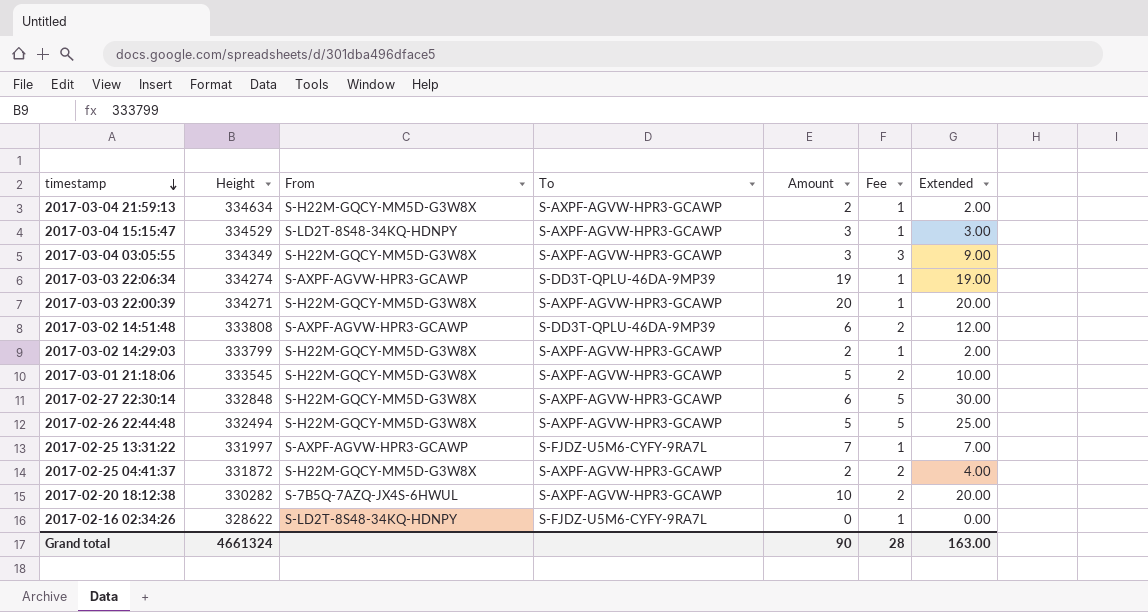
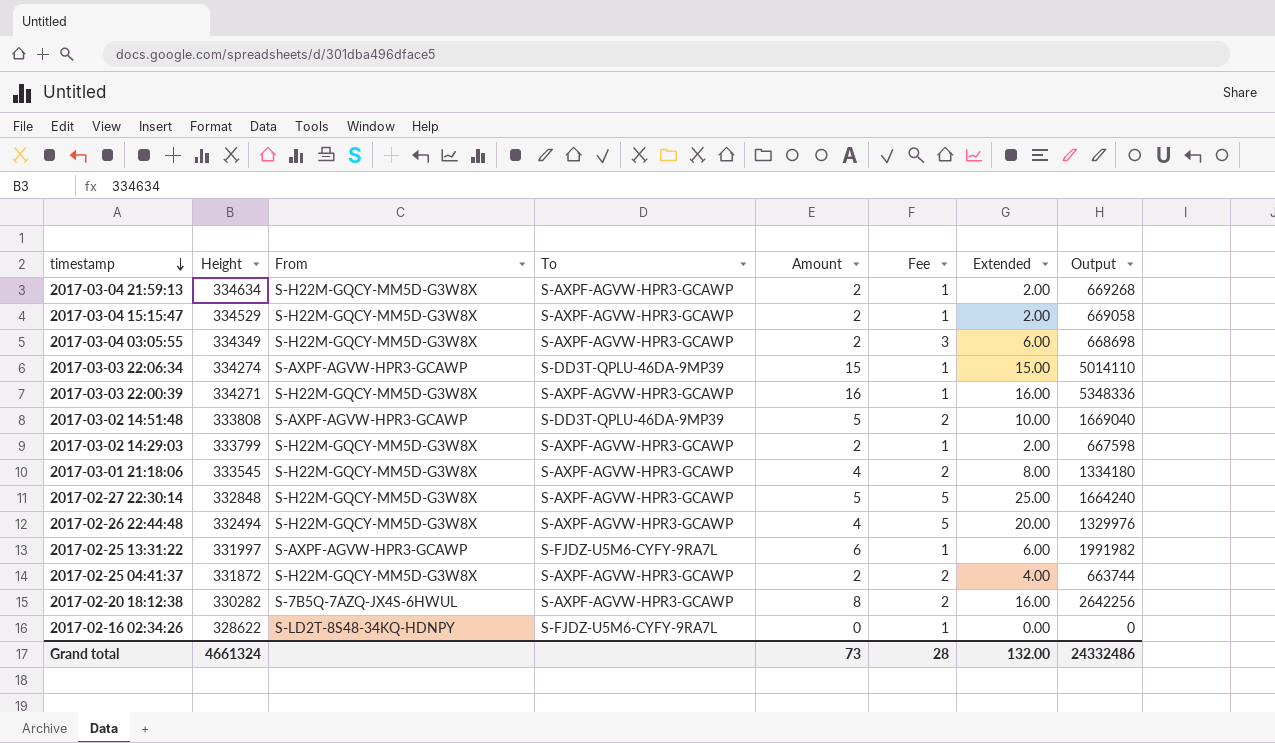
column Output | formula: none -> [Height] * [Amount]
2017-03-04 15:15:47 | From: S-LD2T-8S48-34KQ-HDNPY -> S-H22M-GQCY-MM5D-G3W8X
2017-03-04 15:15:47 | Amount: 3 -> 2
2017-03-04 15:15:47 | Extended: 3.00 -> 2.00
2017-03-04 03:05:55 | Amount: 3 -> 2
2017-03-04 03:05:55 | Extended: 9.00 -> 6.00
2017-03-03 22:06:34 | Amount: 19 -> 15
2017-03-03 22:06:34 | Extended: 19.00 -> 15.00
2017-03-03 22:00:39 | Amount: 20 -> 16
2017-03-03 22:00:39 | Extended: 20.00 -> 16.00
2017-03-02 14:51:48 | Amount: 6 -> 5
2017-03-02 14:51:48 | Extended: 12.00 -> 10.00
2017-03-01 21:18:06 | Amount: 5 -> 4
2017-03-01 21:18:06 | Extended: 10.00 -> 8.00
2017-02-27 22:30:14 | Amount: 6 -> 5
2017-02-27 22:30:14 | Extended: 30.00 -> 25.00
2017-02-26 22:44:48 | Amount: 5 -> 4
2017-02-26 22:44:48 | Extended: 25.00 -> 20.00
2017-02-25 13:31:22 | Amount: 7 -> 6
2017-02-25 13:31:22 | Extended: 7.00 -> 6.00
2017-02-20 18:12:38 | Amount: 10 -> 8
2017-02-20 18:12:38 | Extended: 20.00 -> 16.00
Grand total | Amount: 90 -> 73
Grand total | Extended: 163.00 -> 132.00

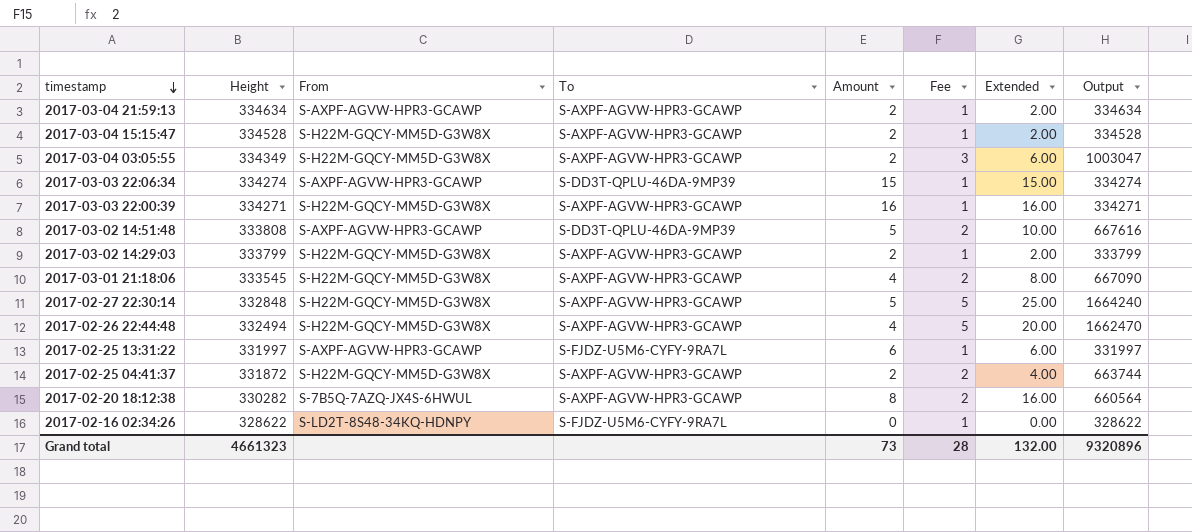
column Output | formula: [Height] * [Amount] -> [Height] * [Fee]
2017-03-04 21:59:13 | From: S-H22M-GQCY-MM5D-G3W8X -> S-AXPF-AGVW-HPR3-GCAWP
2017-03-04 15:15:47 | Height: 334529 -> 334528
Grand total | Height: 4661324 -> 4661323
Grand total | Output: 24332486 -> 9320896

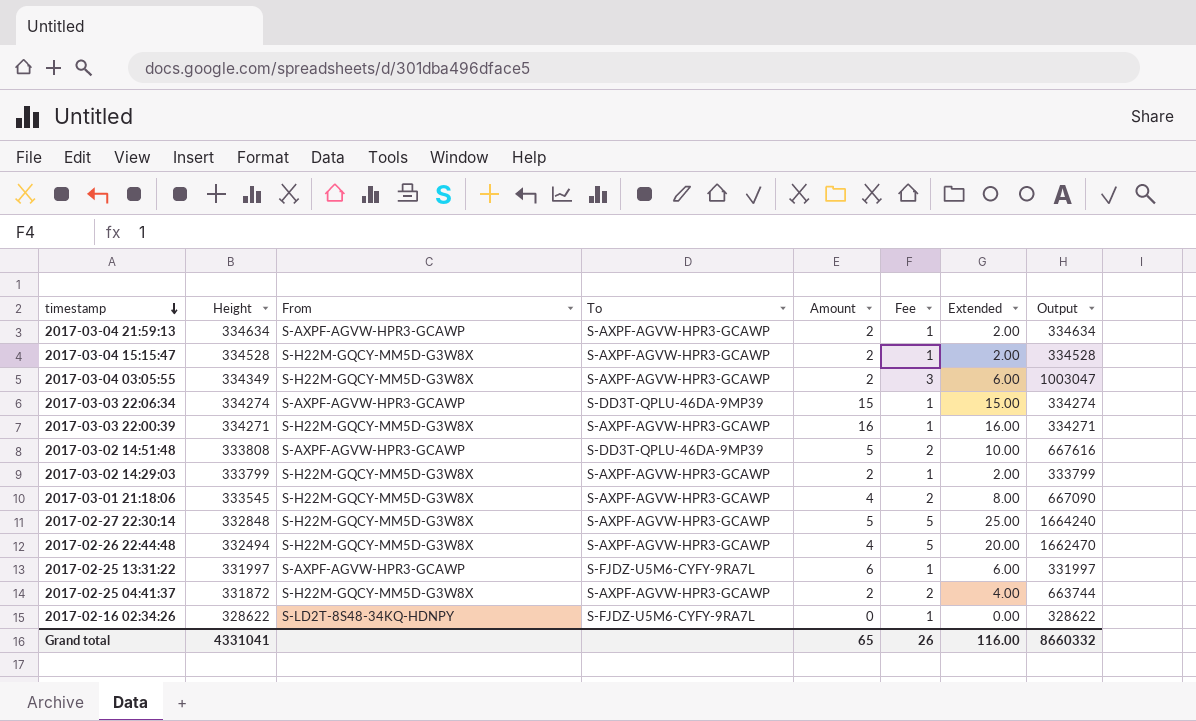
row 2017-02-20 18:12:38: 330282 | S-7B5Q-7AZQ-JX4S-6HWUL | S-AXPF-AGVW-HPR3-GCAWP | 8 | 2 | 16.00 | 660564 -> none
Grand total | Height: 4661323 -> 4331041
Grand total | Amount: 73 -> 65
Grand total | Fee: 28 -> 26
Grand total | Extended: 132.00 -> 116.00
Grand total | Output: 9320896 -> 8660332

